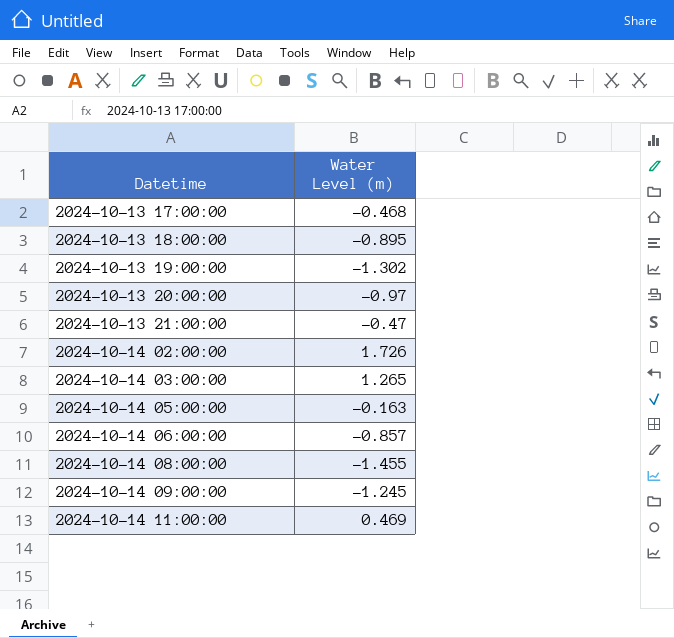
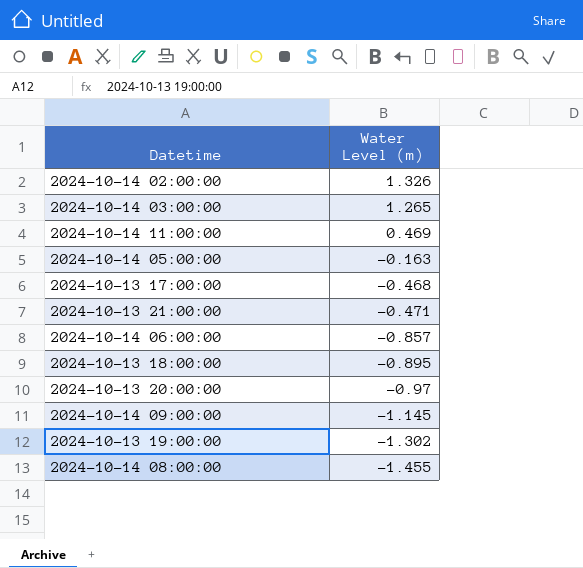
row order: Datetime ascending -> Water Level (m) descending
2024-10-14 02:00:00 | Water Level (m): 1.726 -> 1.326
2024-10-13 21:00:00 | Water Level (m): -0.47 -> -0.471
2024-10-14 09:00:00 | Water Level (m): -1.245 -> -1.145

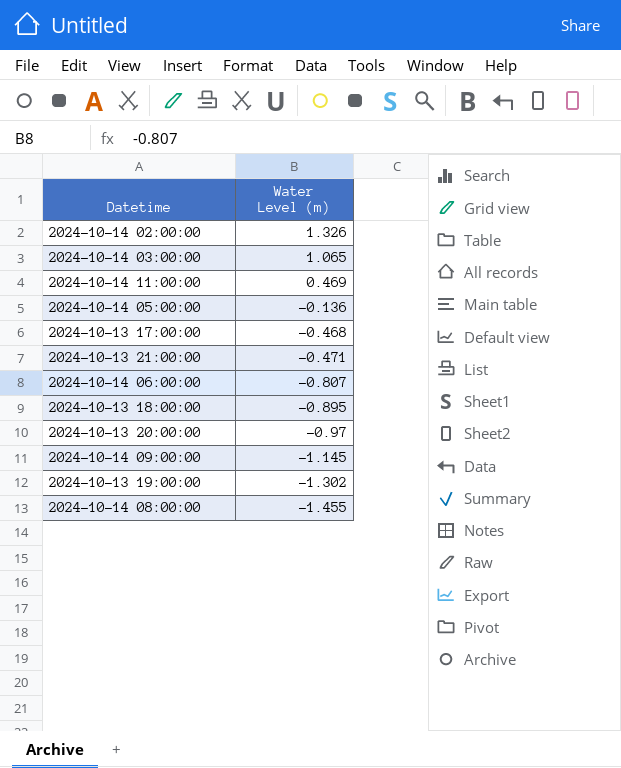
2024-10-14 03:00:00 | Water Level (m): 1.265 -> 1.065
2024-10-14 05:00:00 | Water Level (m): -0.163 -> -0.136
2024-10-14 06:00:00 | Water Level (m): -0.857 -> -0.807

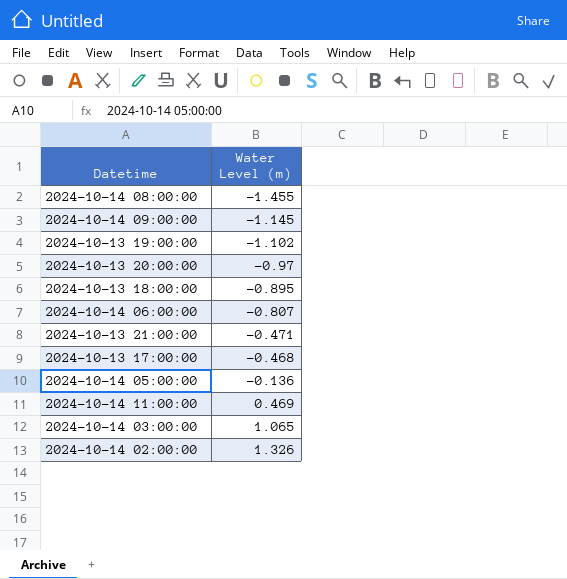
row order: Water Level (m) descending -> Water Level (m) ascending
2024-10-13 19:00:00 | Water Level (m): -1.302 -> -1.102

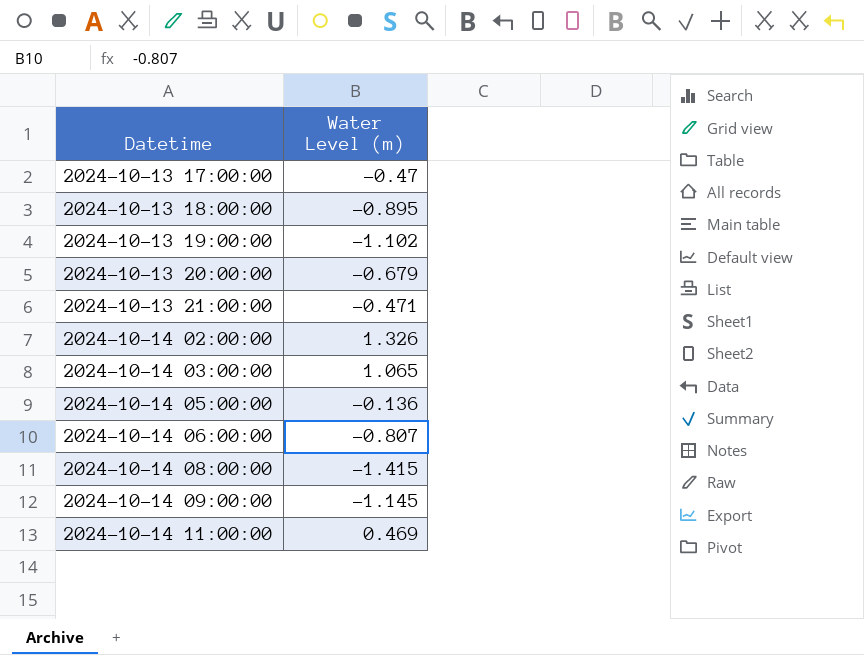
row order: Water Level (m) ascending -> Datetime ascending
2024-10-13 17:00:00 | Water Level (m): -0.468 -> -0.47
2024-10-13 20:00:00 | Water Level (m): -0.97 -> -0.679
2024-10-14 08:00:00 | Water Level (m): -1.455 -> -1.415

